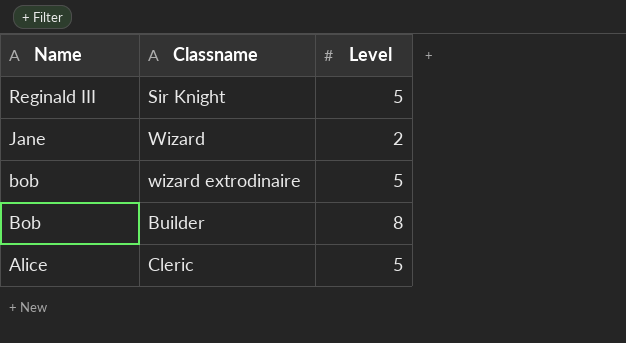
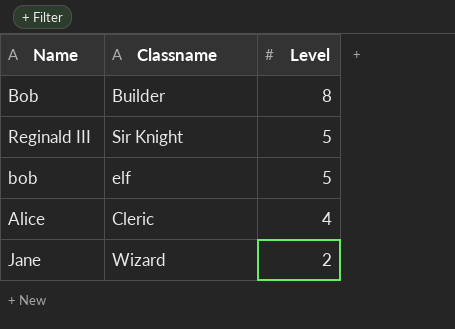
row order: Name descending -> Level descending
bob | Classname: wizard extrodinaire -> elf
Alice | Level: 5 -> 4

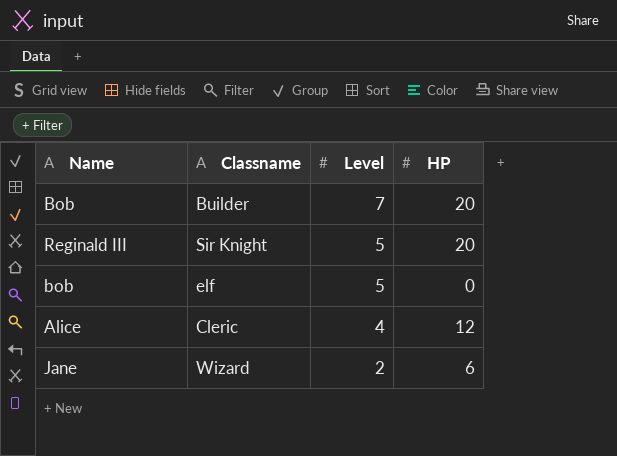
column HP | position: none -> 4
Bob | Level: 8 -> 7

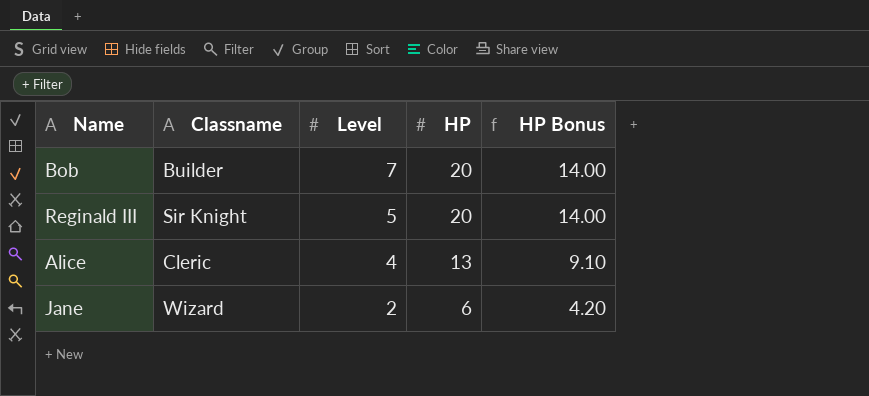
column HP Bonus | formula: none -> [HP] * 0.7
row bob: elf | 5 | 0 -> none
Alice | HP: 12 -> 13

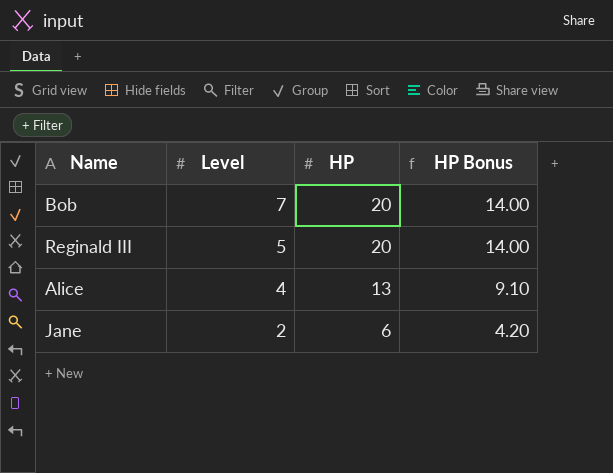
column Classname | position: 2 -> none

